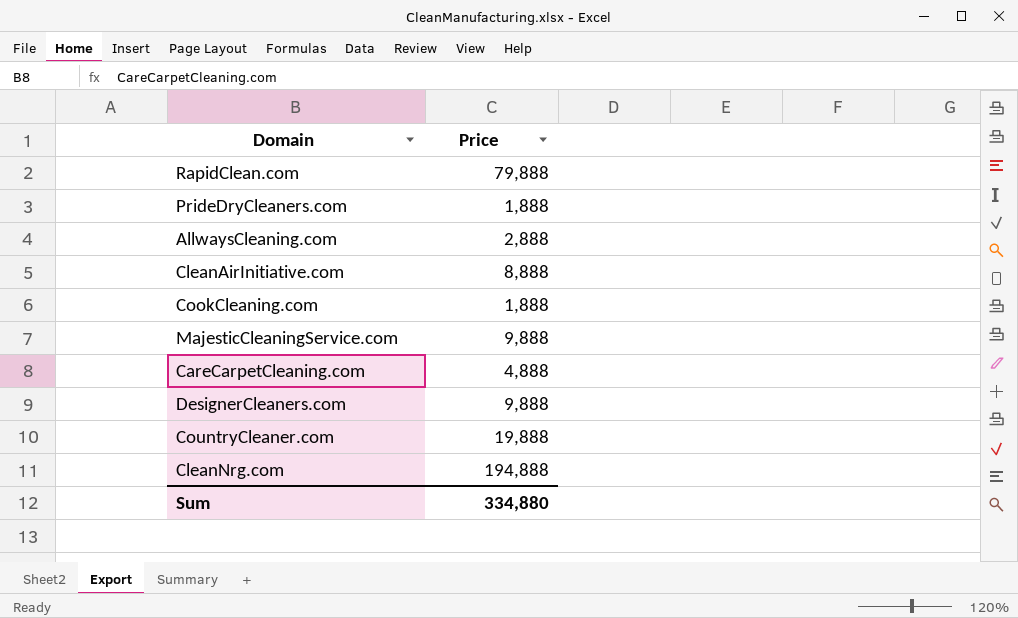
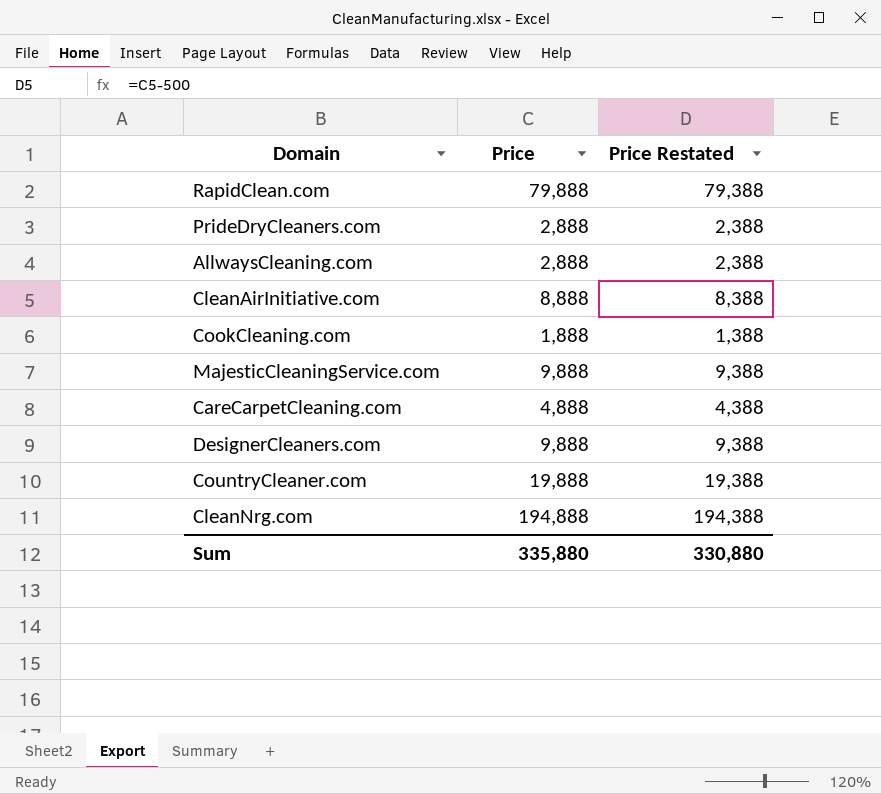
column Price Restated | formula: none -> [Price] - 500
PrideDryCleaners.com | Price: 1,888 -> 2,888
Sum | Price: 334,880 -> 335,880

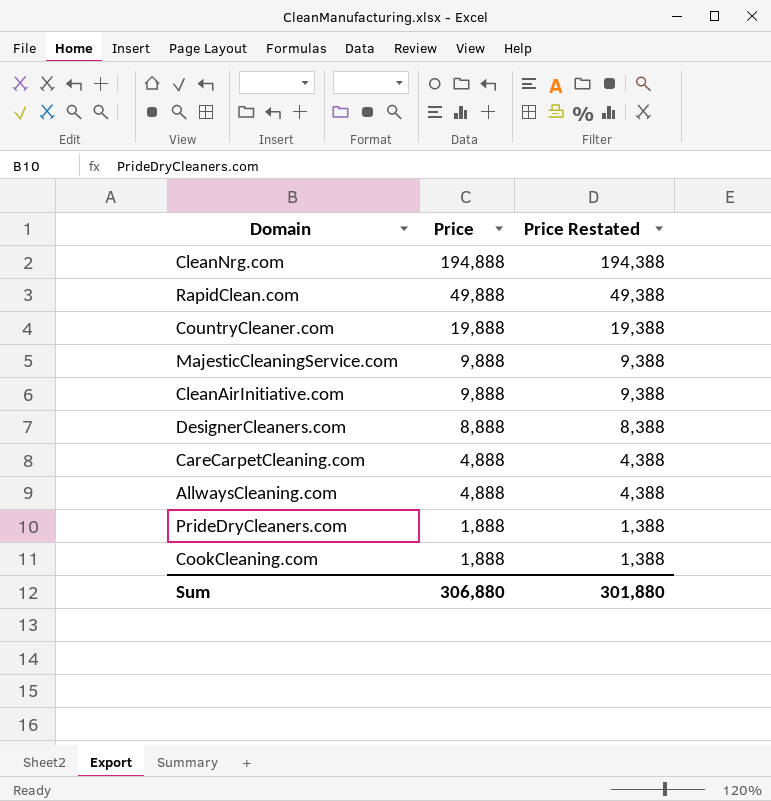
row order: none -> Price descending
RapidClean.com | Price: 79,888 -> 49,888
RapidClean.com | Price Restated: 79,388 -> 49,388
CleanAirInitiative.com | Price: 8,888 -> 9,888
CleanAirInitiative.com | Price Restated: 8,388 -> 9,388
DesignerCleaners.com | Price: 9,888 -> 8,888
DesignerCleaners.com | Price Restated: 9,388 -> 8,388
AllwaysCleaning.com | Price: 2,888 -> 4,888
AllwaysCleaning.com | Price Restated: 2,388 -> 4,388
PrideDryCleaners.com | Price: 2,888 -> 1,888
PrideDryCleaners.com | Price Restated: 2,388 -> 1,388
Sum | Price: 335,880 -> 306,880
Sum | Price Restated: 330,880 -> 301,880

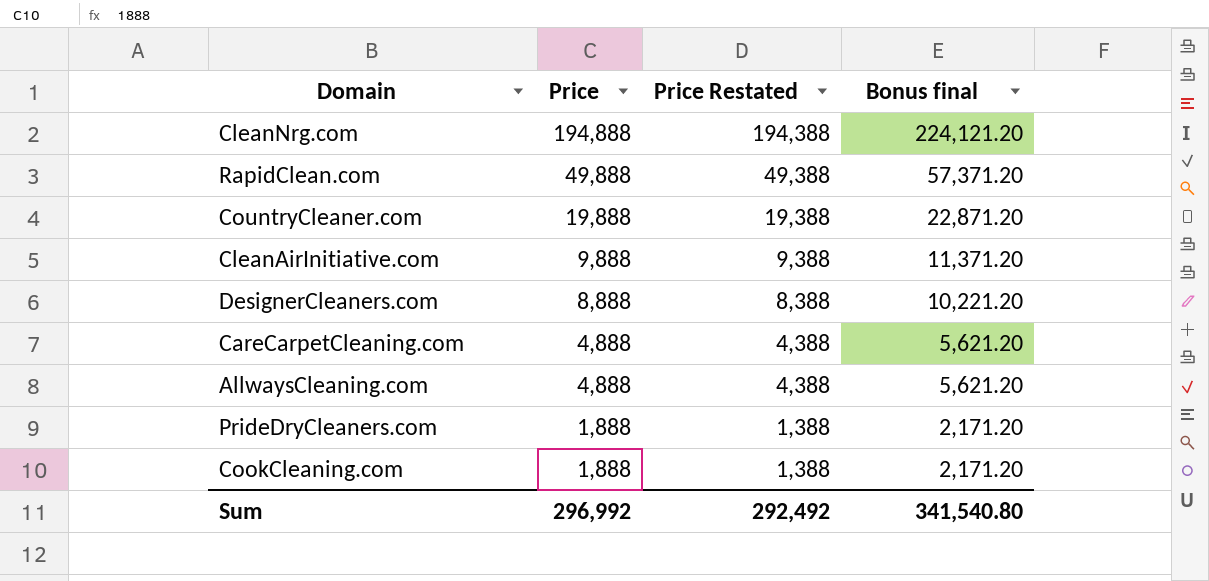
column Bonus final | formula: none -> [Price] * 1.15
row MajesticCleaningService.com: 9,888 | 9,388 -> none
Sum | Price: 306,880 -> 296,992
Sum | Price Restated: 301,880 -> 292,492

